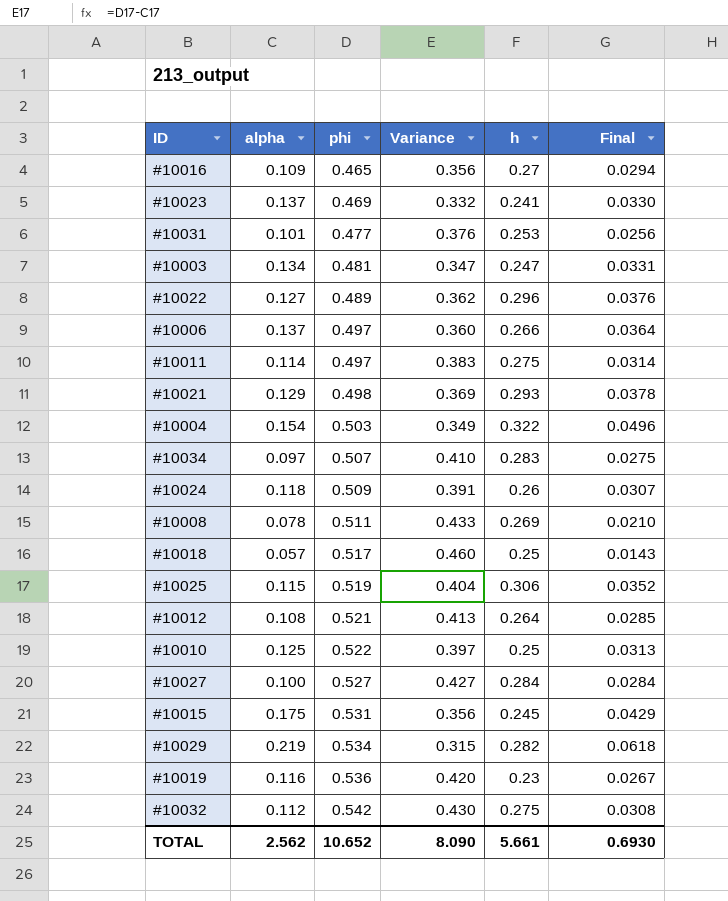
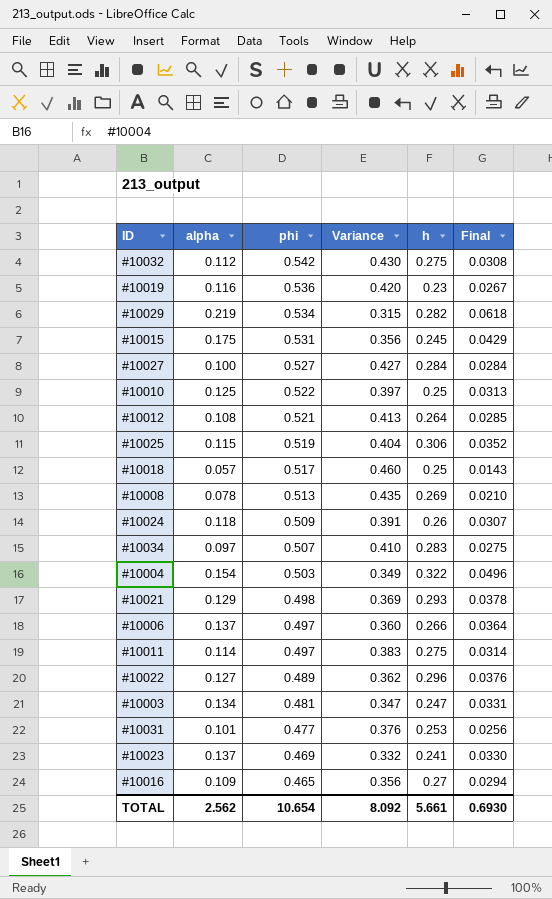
row order: phi ascending -> phi descending
#10008 | phi: 0.511 -> 0.513
#10008 | Variance: 0.433 -> 0.435
TOTAL | phi: 10.652 -> 10.654
TOTAL | Variance: 8.090 -> 8.092

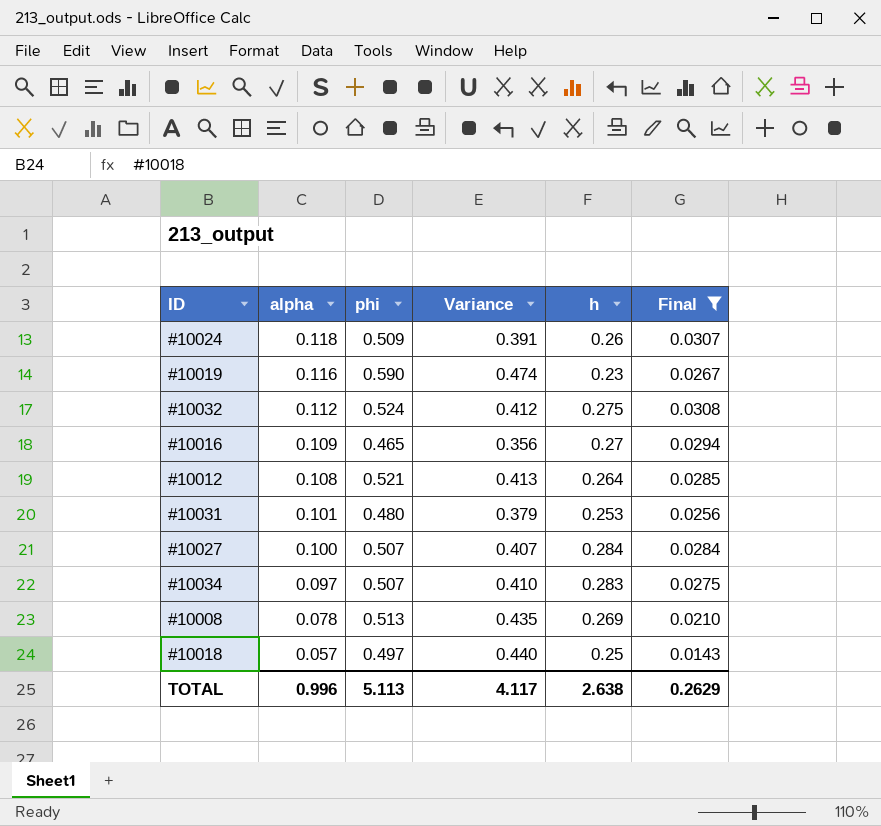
filter: none -> Final <= 0.0308
row order: phi descending -> alpha descending
#10019 | phi: 0.536 -> 0.590
#10019 | Variance: 0.420 -> 0.474
#10032 | phi: 0.542 -> 0.524
#10032 | Variance: 0.430 -> 0.412
#10031 | phi: 0.477 -> 0.480
#10031 | Variance: 0.376 -> 0.379
#10027 | phi: 0.527 -> 0.507
#10027 | Variance: 0.427 -> 0.407
#10018 | phi: 0.517 -> 0.497
#10018 | Variance: 0.460 -> 0.440
TOTAL | alpha: 2.562 -> 0.996
TOTAL | phi: 10.654 -> 5.113
TOTAL | Variance: 8.092 -> 4.117
TOTAL | h: 5.661 -> 2.638
TOTAL | Final: 0.6930 -> 0.2629

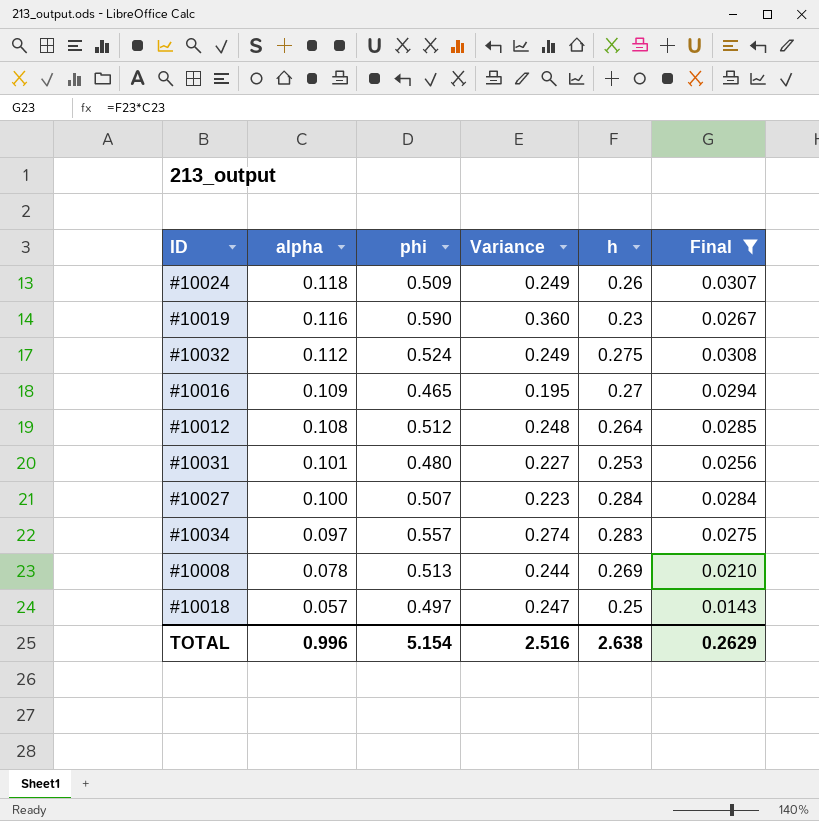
column Variance | formula: [phi] - [alpha] -> [phi] - [h]
#10012 | phi: 0.521 -> 0.512
#10034 | phi: 0.507 -> 0.557
TOTAL | phi: 5.113 -> 5.154
TOTAL | Variance: 4.117 -> 2.516

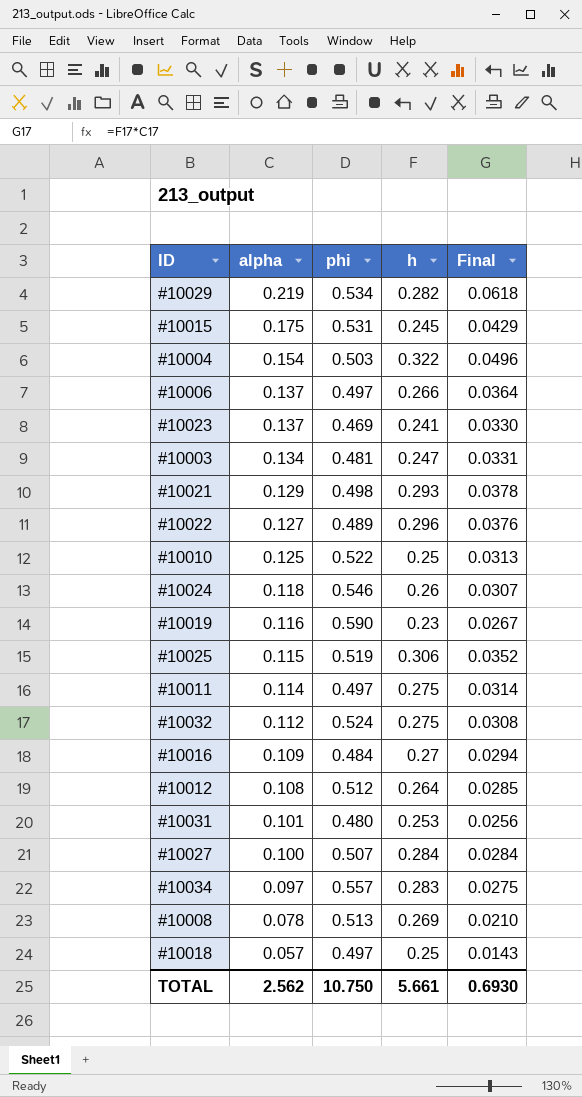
filter: Final <= 0.0308 -> none
column Variance | formula: [phi] - [h] -> none
#10024 | phi: 0.509 -> 0.546
#10016 | phi: 0.465 -> 0.484
TOTAL | alpha: 0.996 -> 2.562
TOTAL | phi: 5.154 -> 10.750
TOTAL | h: 2.638 -> 5.661
TOTAL | Final: 0.2629 -> 0.6930

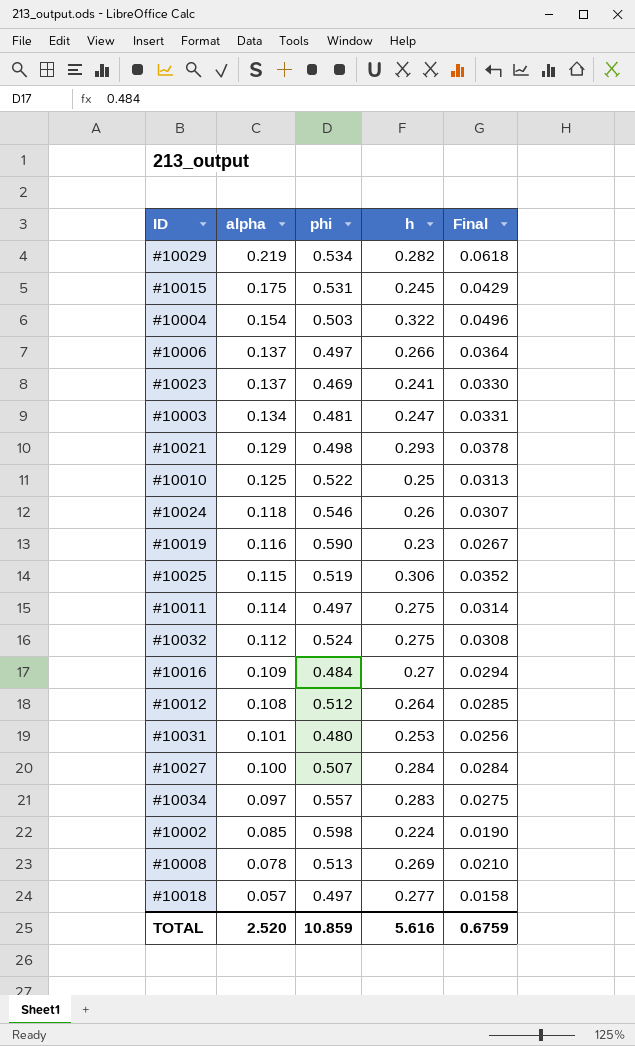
row #10022: 0.127 | 0.489 | 0.296 | 0.0376 -> none
row #10002: none -> 0.085 | 0.598 | 0.224 | 0.0190
#10018 | h: 0.25 -> 0.277
#10018 | Final: 0.0143 -> 0.0158
TOTAL | alpha: 2.562 -> 2.520
TOTAL | phi: 10.750 -> 10.859
TOTAL | h: 5.661 -> 5.616
TOTAL | Final: 0.6930 -> 0.6759

